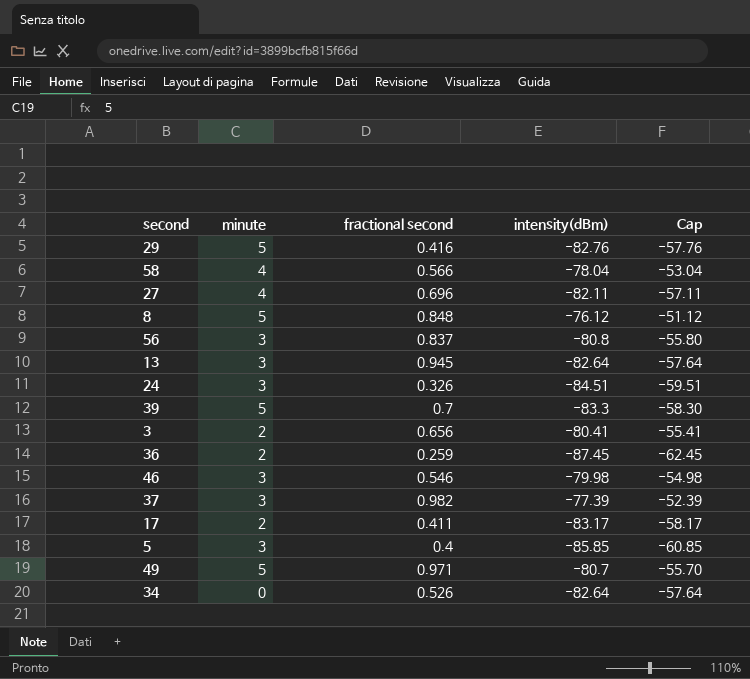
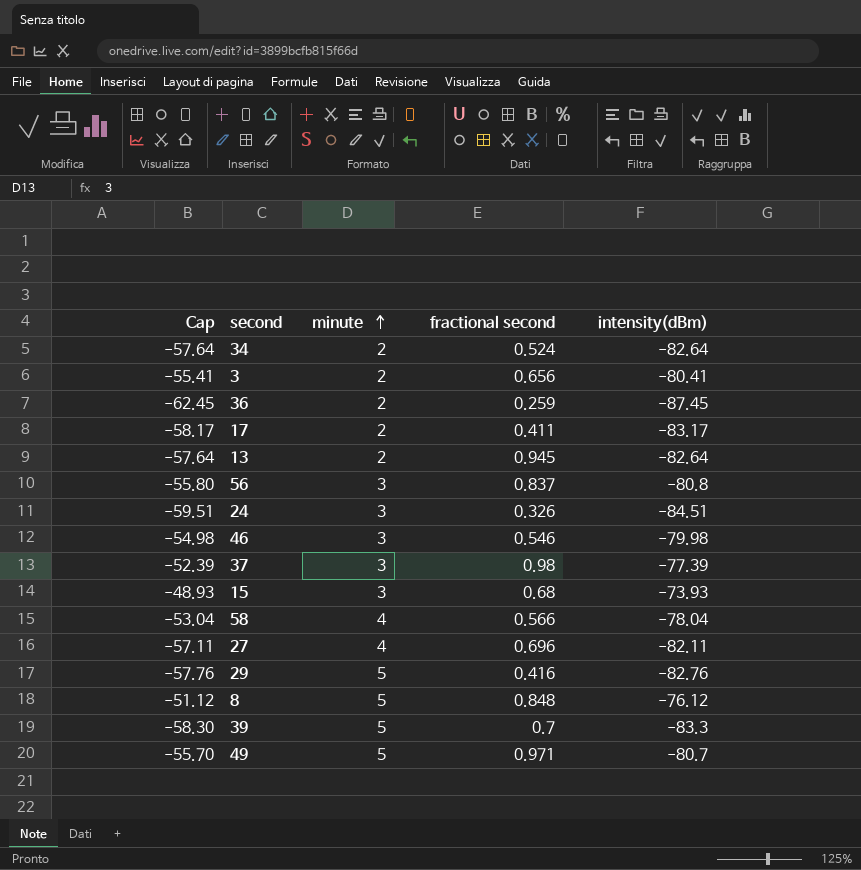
row order: none -> minute ascending
column Cap | position: 5 -> 1
row 5: 3 | 0.4 | -85.85 | -60.85 -> none
34 | minute: 0 -> 2
34 | fractional second: 0.526 -> 0.524
13 | minute: 3 -> 2
37 | fractional second: 0.982 -> 0.98
row 15: none -> -48.93 | 3 | 0.68 | -73.93

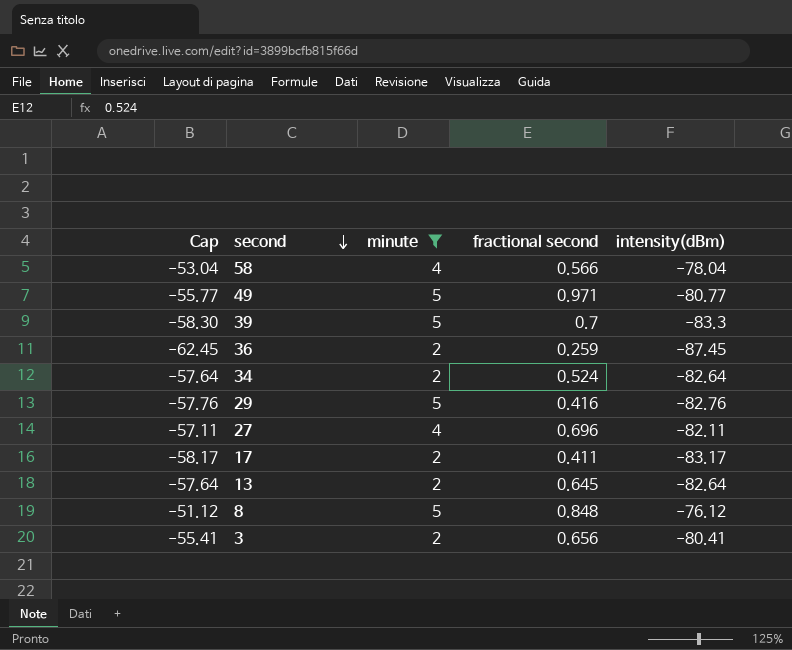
filter: none -> minute != 3
row order: minute ascending -> second descending
49 | Cap: -55.70 -> -55.77
49 | intensity(dBm): -80.7 -> -80.77
13 | fractional second: 0.945 -> 0.645

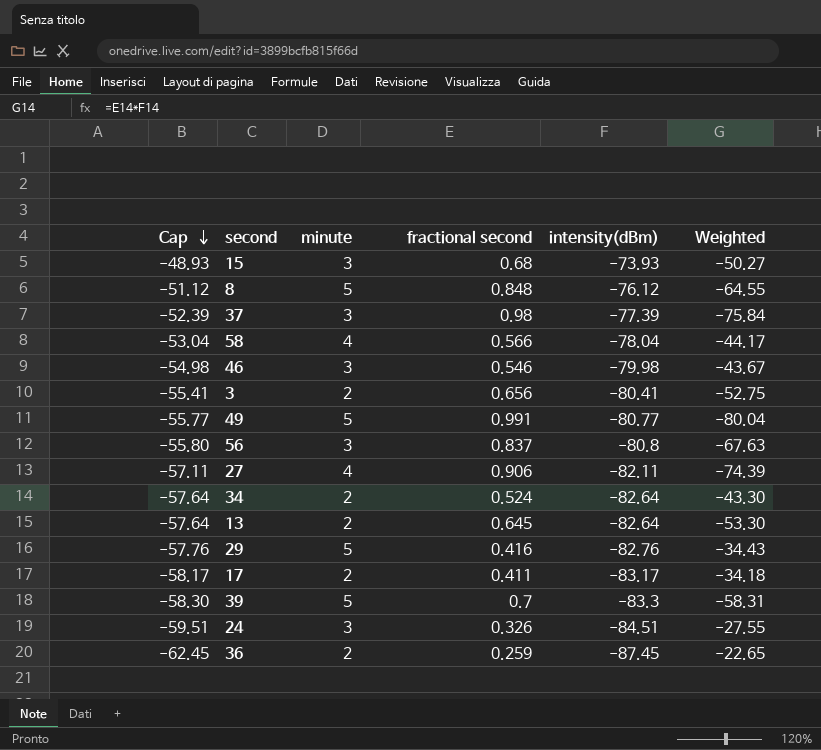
filter: minute != 3 -> none
row order: second descending -> Cap descending
column Weighted | formula: none -> [fractional second] * [intensity(dBm)]
49 | fractional second: 0.971 -> 0.991
27 | fractional second: 0.696 -> 0.906

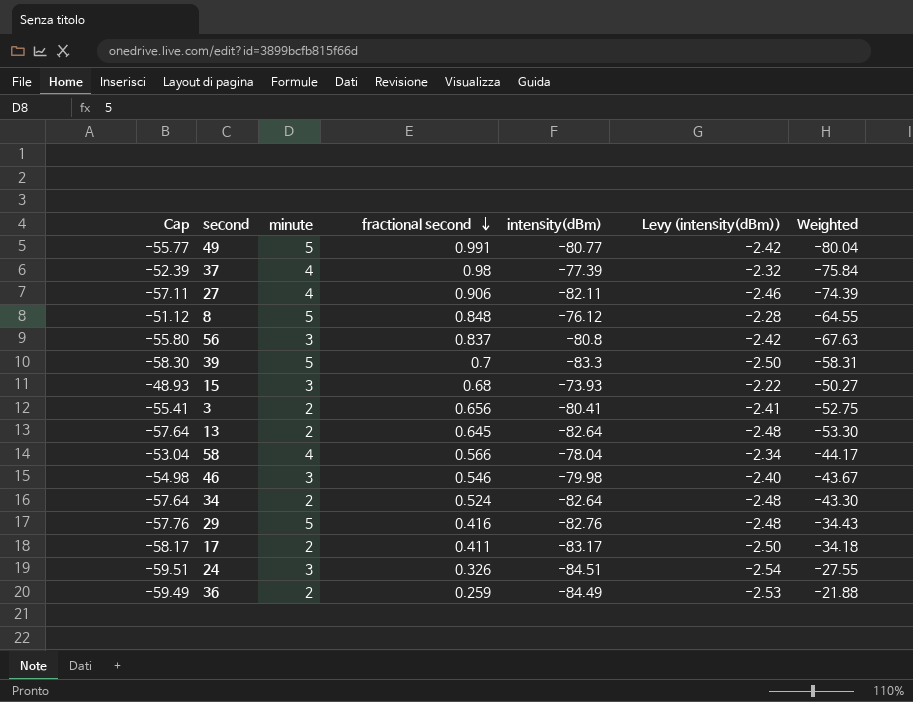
row order: Cap descending -> fractional second descending
column Levy (intensity(dBm)) | formula: none -> [intensity(dBm)] * 0.03
37 | minute: 3 -> 4
36 | Cap: -62.45 -> -59.49
36 | intensity(dBm): -87.45 -> -84.49
36 | Weighted: -22.65 -> -21.88

